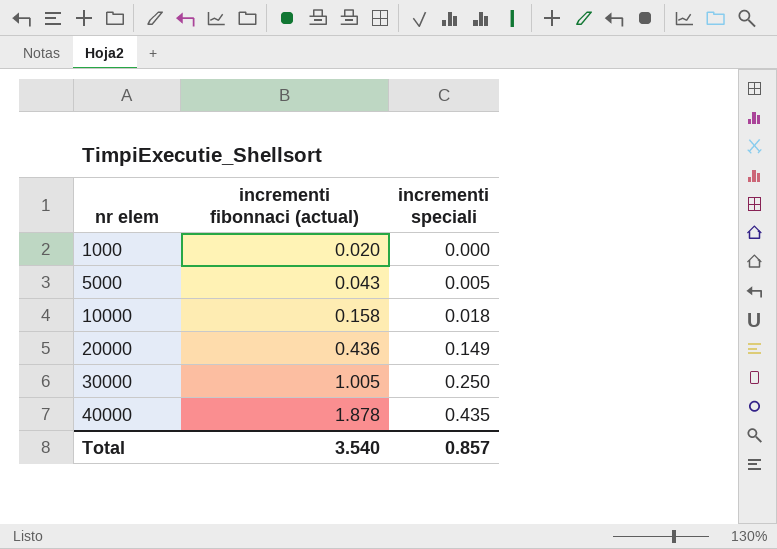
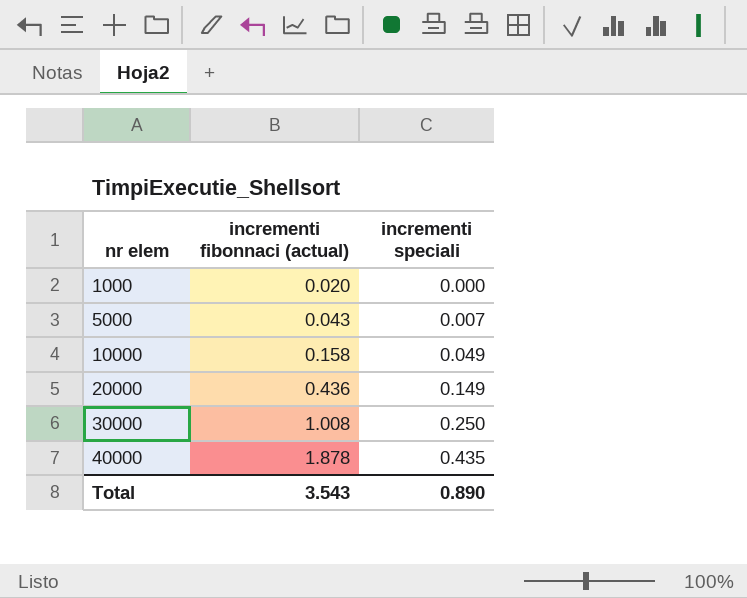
5000 | incrementi speciali: 0.005 -> 0.007
10000 | incrementi speciali: 0.018 -> 0.049
30000 | incrementi fibonnaci (actual): 1.005 -> 1.008
Total | incrementi fibonnaci (actual): 3.540 -> 3.543
Total | incrementi speciali: 0.857 -> 0.890

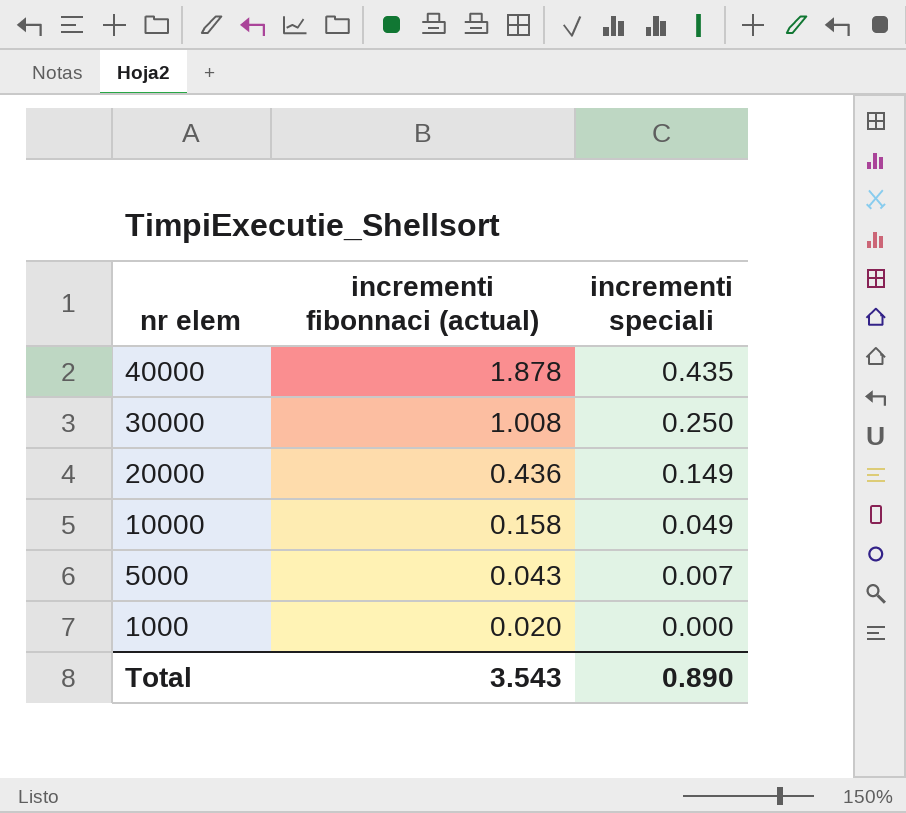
row order: nr elem ascending -> nr elem descending

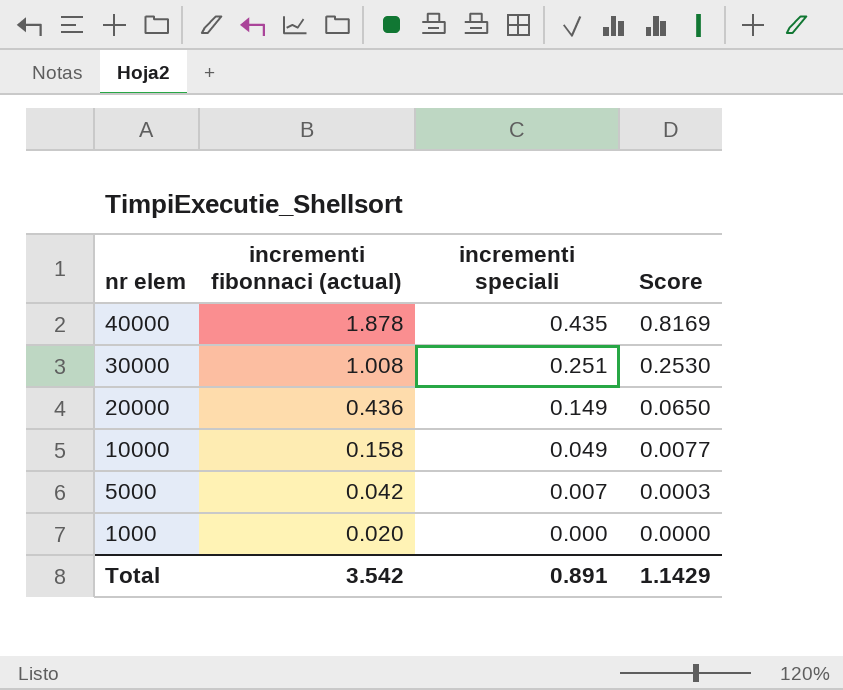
column Score | formula: none -> [incrementi fibonnaci (actual)] * [incrementi speciali]
30000 | incrementi speciali: 0.250 -> 0.251
5000 | incrementi fibonnaci (actual): 0.043 -> 0.042
Total | incrementi fibonnaci (actual): 3.543 -> 3.542
Total | incrementi speciali: 0.890 -> 0.891

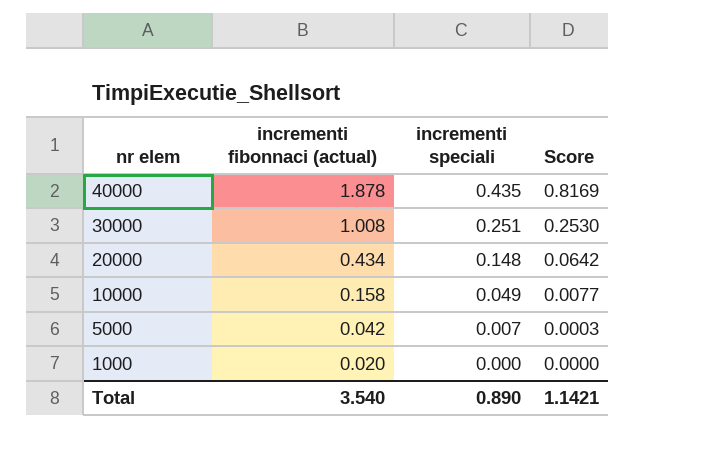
20000 | incrementi fibonnaci (actual): 0.436 -> 0.434
20000 | incrementi speciali: 0.149 -> 0.148
20000 | Score: 0.0650 -> 0.0642
Total | incrementi fibonnaci (actual): 3.542 -> 3.540
Total | incrementi speciali: 0.891 -> 0.890
Total | Score: 1.1429 -> 1.1421

